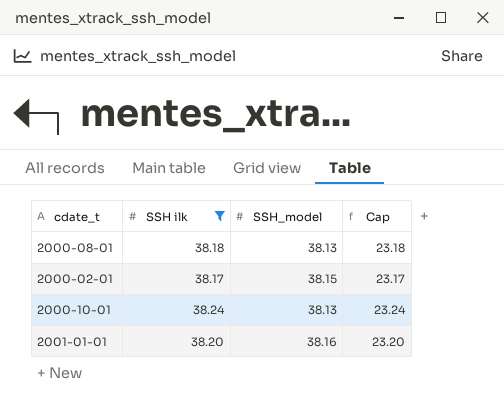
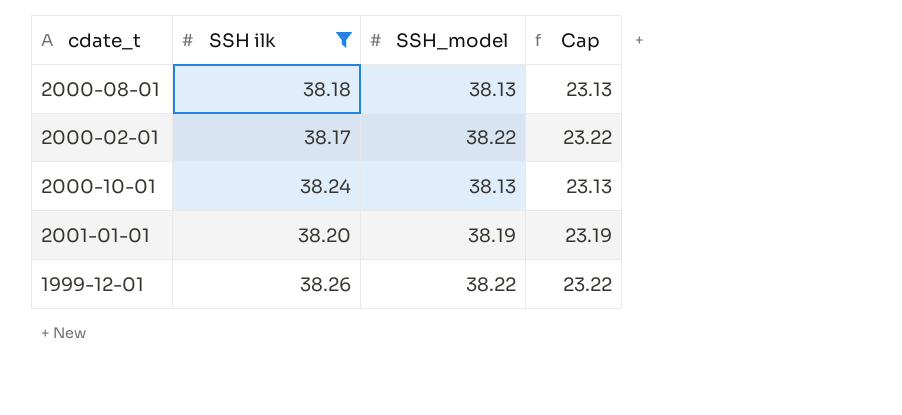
column Cap | formula: [SSH ilk] - 15 -> [SSH_model] - 15
2000-02-01 | SSH_model: 38.15 -> 38.22
2001-01-01 | SSH_model: 38.16 -> 38.19
row 1999-12-01: none -> 38.26 | 38.22 | 23.22

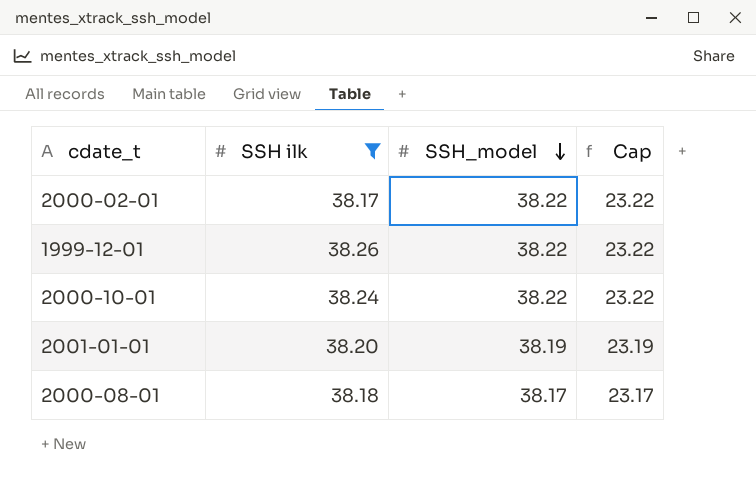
row order: none -> SSH_model descending
2000-10-01 | SSH_model: 38.13 -> 38.22
2000-10-01 | Cap: 23.13 -> 23.22
2000-08-01 | SSH_model: 38.13 -> 38.17
2000-08-01 | Cap: 23.13 -> 23.17

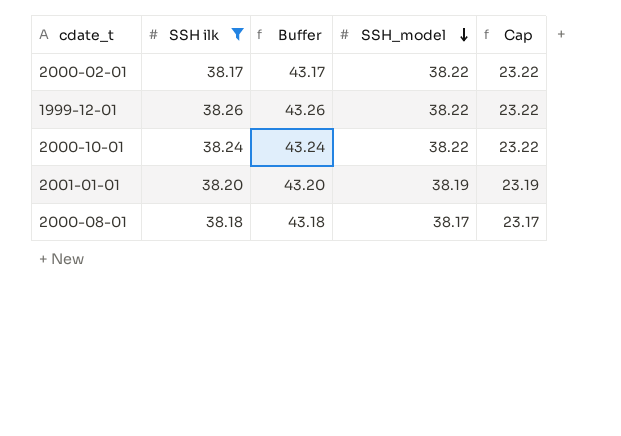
column Buffer | formula: none -> [SSH ilk] + 5

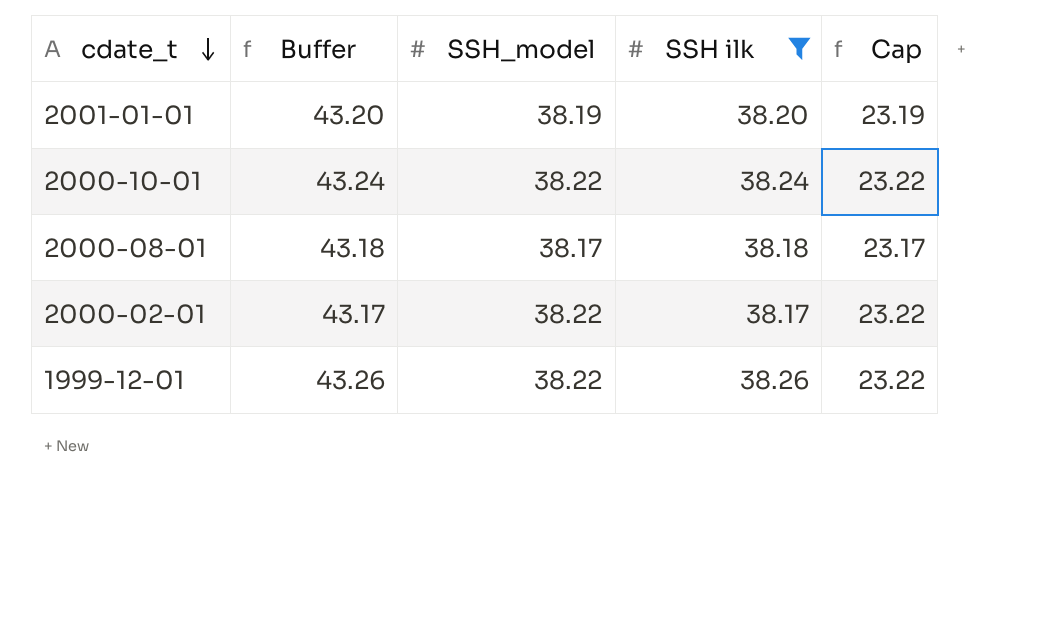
row order: SSH_model descending -> cdate_t descending
column SSH ilk | position: 2 -> 4

